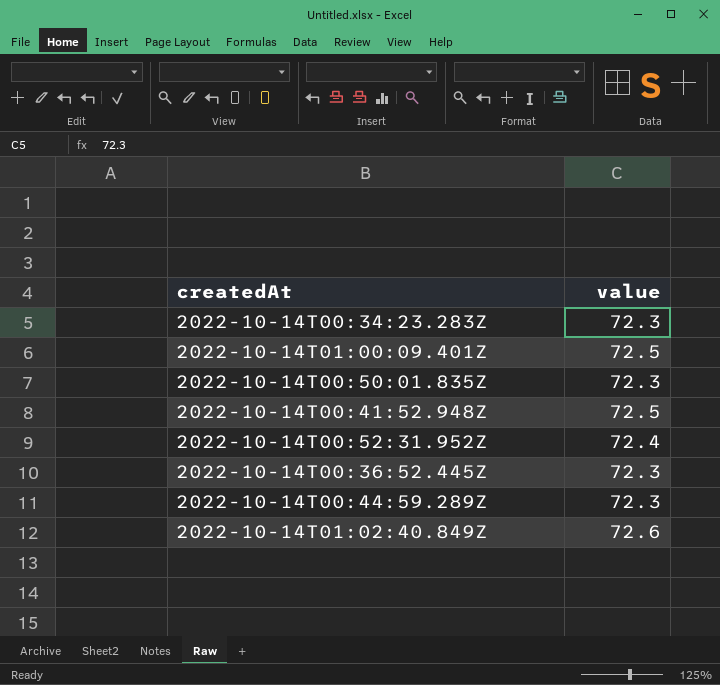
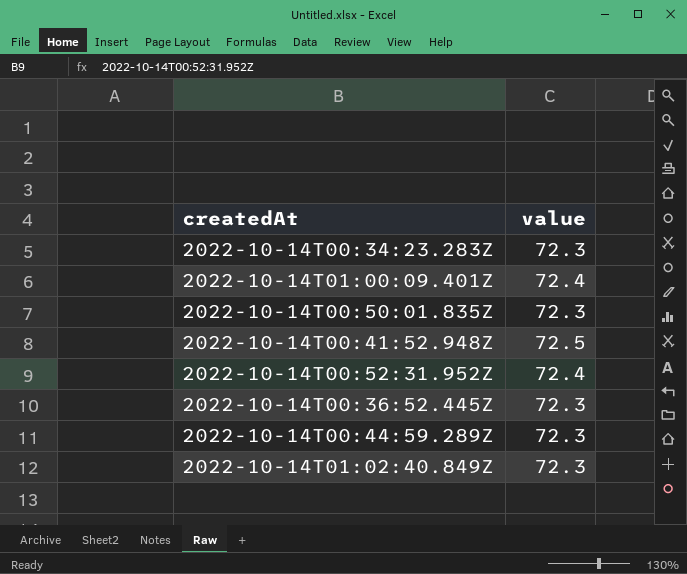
2022-10-14T01:00:09.401Z | value: 72.5 -> 72.4
2022-10-14T01:02:40.849Z | value: 72.6 -> 72.3

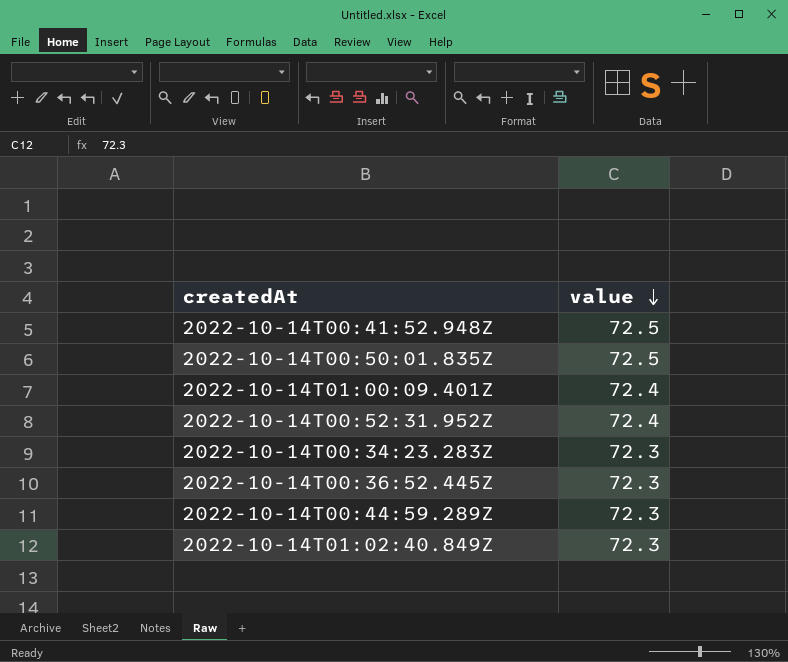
row order: none -> value descending
2022-10-14T00:50:01.835Z | value: 72.3 -> 72.5

